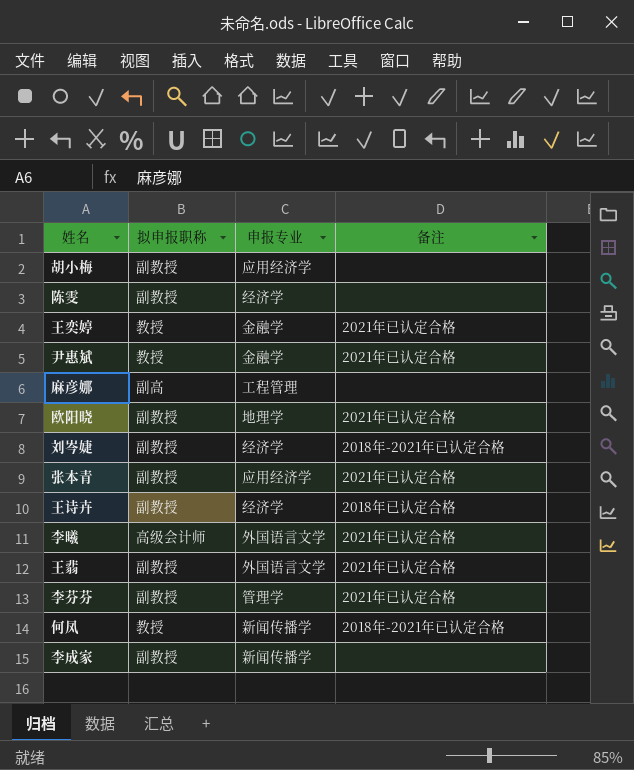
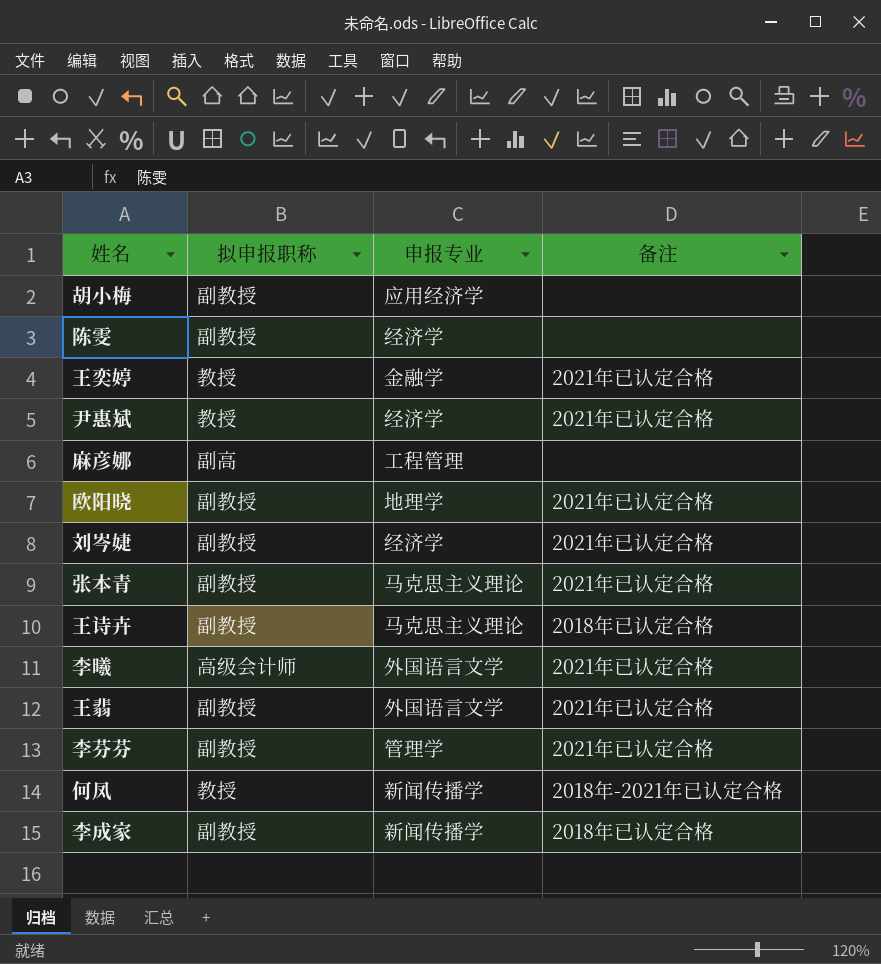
尹惠斌 | 申报专业: 金融学 -> 经济学
刘岑婕 | 备注: 2018年-2021年已认定合格 -> 2021年已认定合格
张本青 | 申报专业: 应用经济学 -> 马克思主义理论
王诗卉 | 申报专业: 经济学 -> 马克思主义理论
李成家 | 备注: none -> 2018年已认定合格

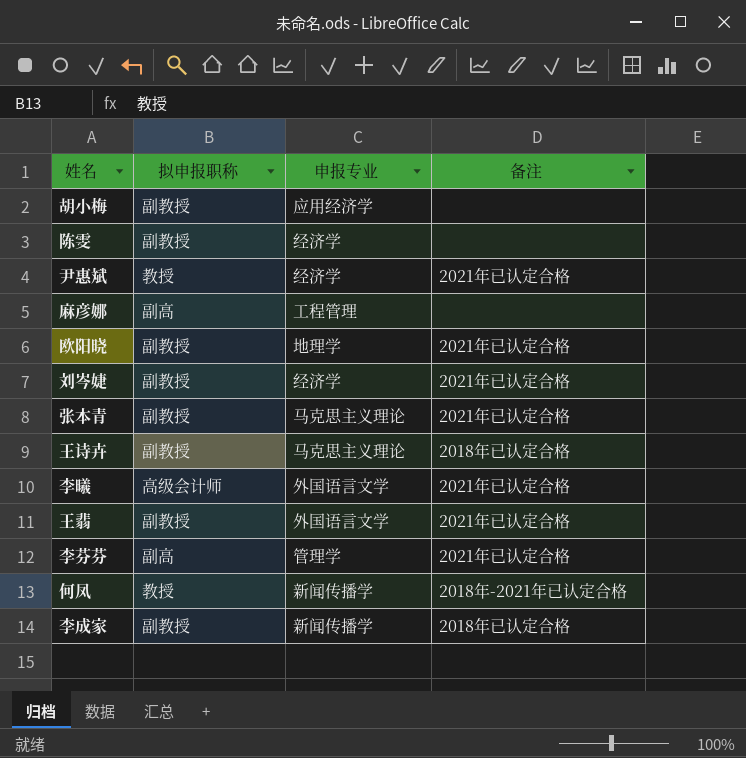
row 王奕婷: 教授 | 金融学 | 2021年已认定合格 -> none
李芬芬 | 拟申报职称: 副教授 -> 副高

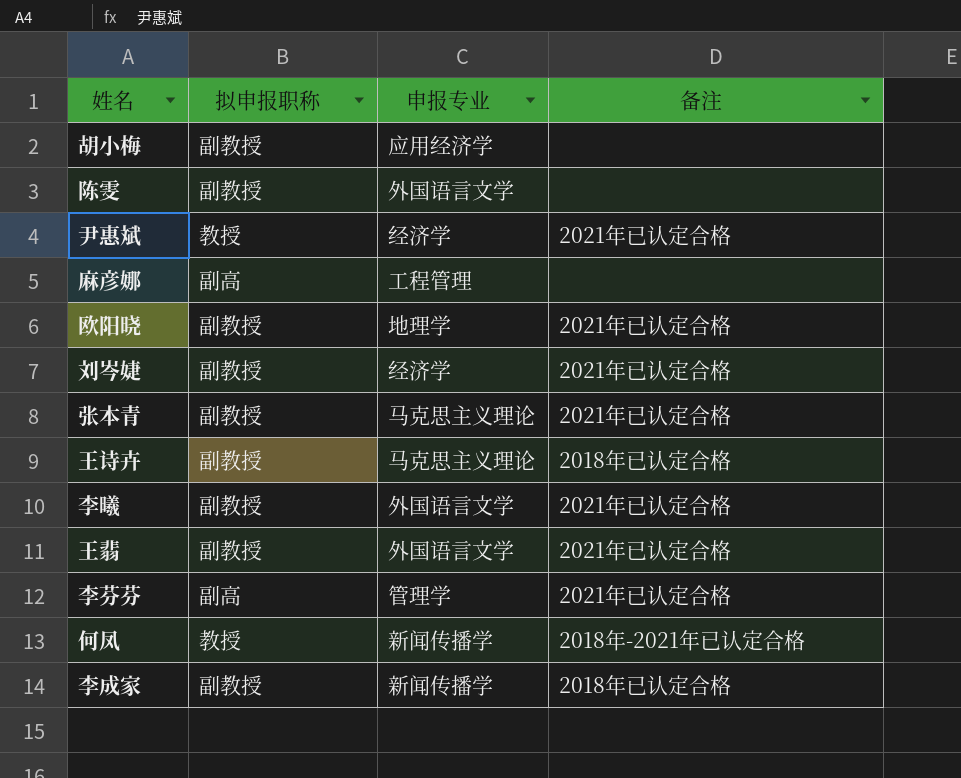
陈雯 | 申报专业: 经济学 -> 外国语言文学
李曦 | 拟申报职称: 高级会计师 -> 副教授

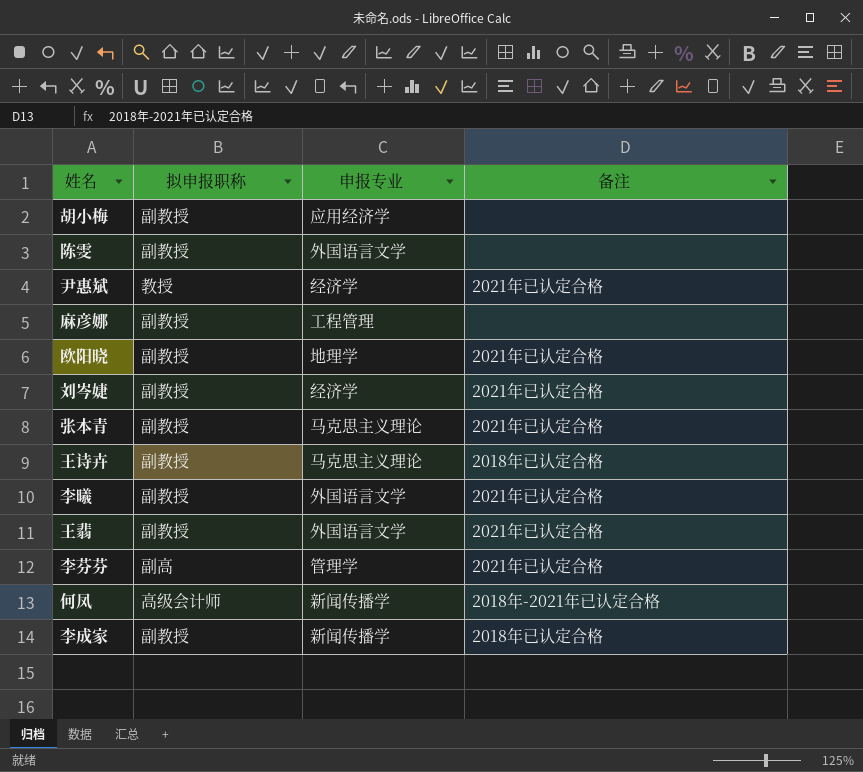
麻彦娜 | 拟申报职称: 副高 -> 副教授
何凤 | 拟申报职称: 教授 -> 高级会计师

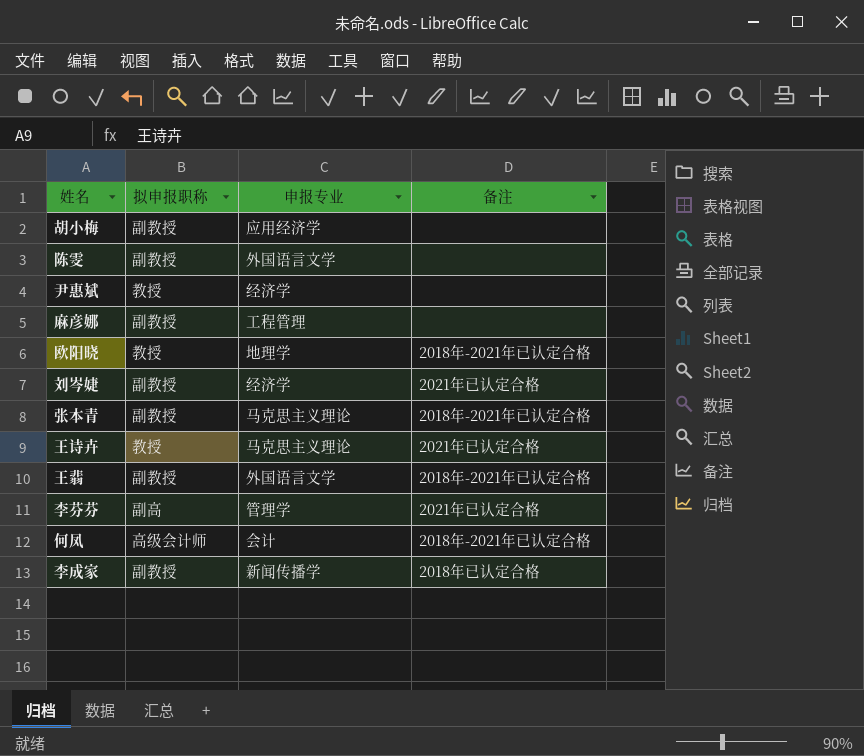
row 李曦: 副教授 | 外国语言文学 | 2021年已认定合格 -> none
尹惠斌 | 备注: 2021年已认定合格 -> none
欧阳晓 | 拟申报职称: 副教授 -> 教授
欧阳晓 | 备注: 2021年已认定合格 -> 2018年-2021年已认定合格
张本青 | 备注: 2021年已认定合格 -> 2018年-2021年已认定合格
王诗卉 | 拟申报职称: 副教授 -> 教授
王诗卉 | 备注: 2018年已认定合格 -> 2021年已认定合格
王翡 | 备注: 2021年已认定合格 -> 2018年-2021年已认定合格
何凤 | 申报专业: 新闻传播学 -> 会计

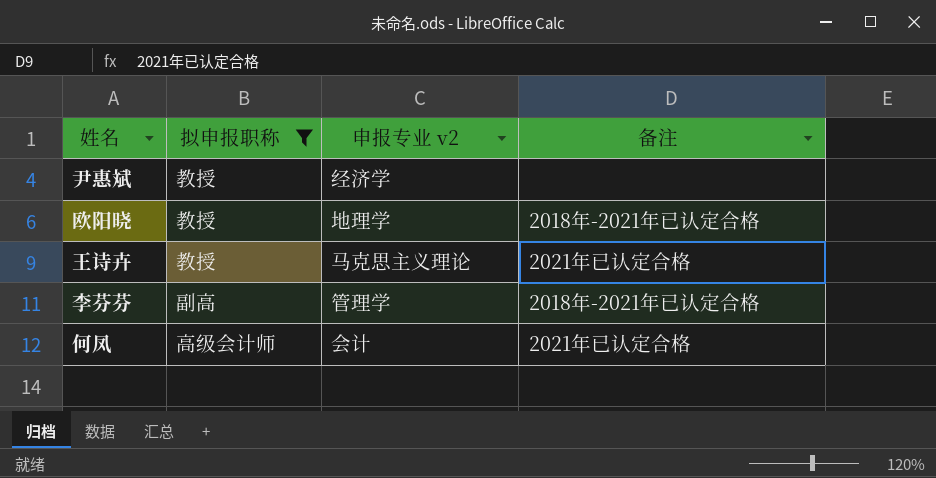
filter: none -> 拟申报职称 != 副教授
column name: 申报专业 -> 申报专业 v2
李芬芬 | 备注: 2021年已认定合格 -> 2018年-2021年已认定合格
何凤 | 备注: 2018年-2021年已认定合格 -> 2021年已认定合格

